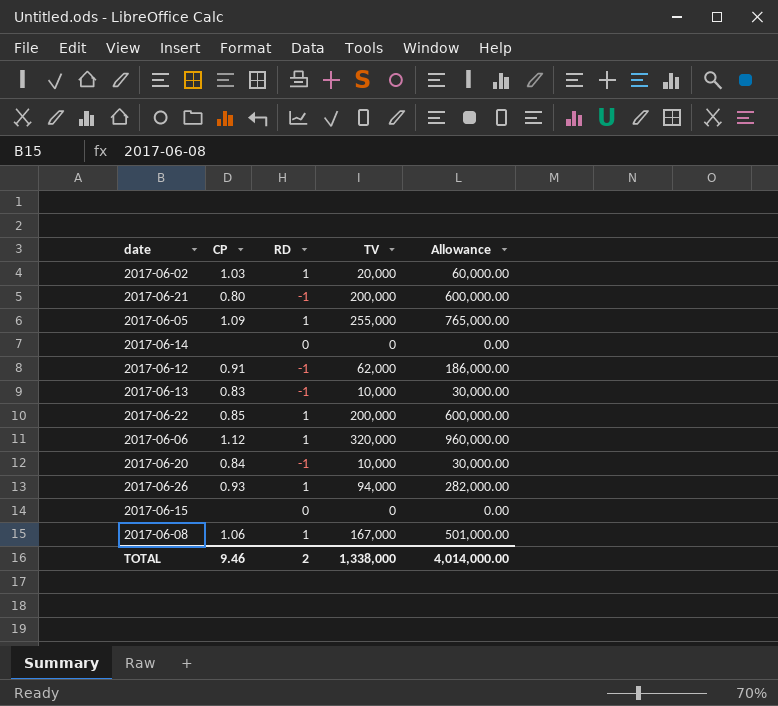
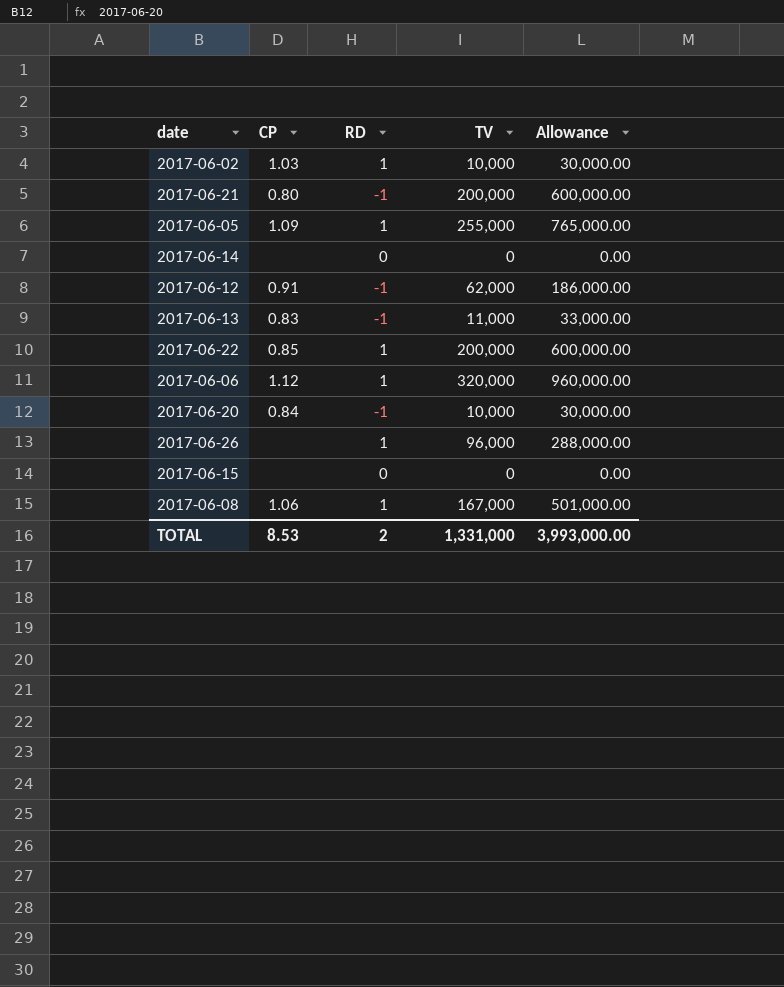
2017-06-02 | TV: 20,000 -> 10,000
2017-06-02 | Allowance: 60,000.00 -> 30,000.00
2017-06-13 | TV: 10,000 -> 11,000
2017-06-13 | Allowance: 30,000.00 -> 33,000.00
2017-06-26 | CP: 0.93 -> none
2017-06-26 | TV: 94,000 -> 96,000
2017-06-26 | Allowance: 282,000.00 -> 288,000.00
TOTAL | CP: 9.46 -> 8.53
TOTAL | TV: 1,338,000 -> 1,331,000
TOTAL | Allowance: 4,014,000.00 -> 3,993,000.00

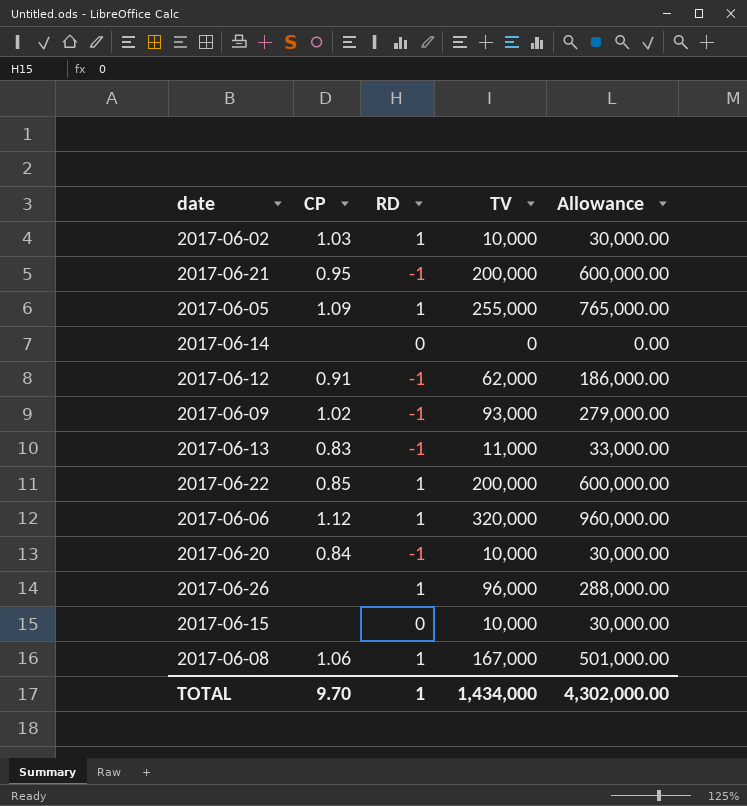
2017-06-21 | CP: 0.80 -> 0.95
row 2017-06-09: none -> 1.02 | -1 | 93,000 | 279,000.00
2017-06-15 | TV: 0 -> 10,000
2017-06-15 | Allowance: 0.00 -> 30,000.00
TOTAL | CP: 8.53 -> 9.70
TOTAL | RD: 2 -> 1
TOTAL | TV: 1,331,000 -> 1,434,000
TOTAL | Allowance: 3,993,000.00 -> 4,302,000.00

